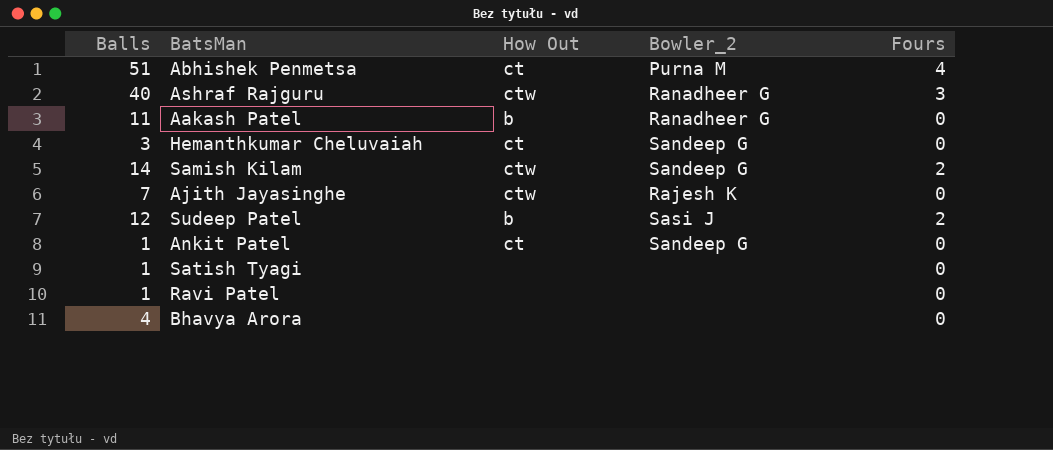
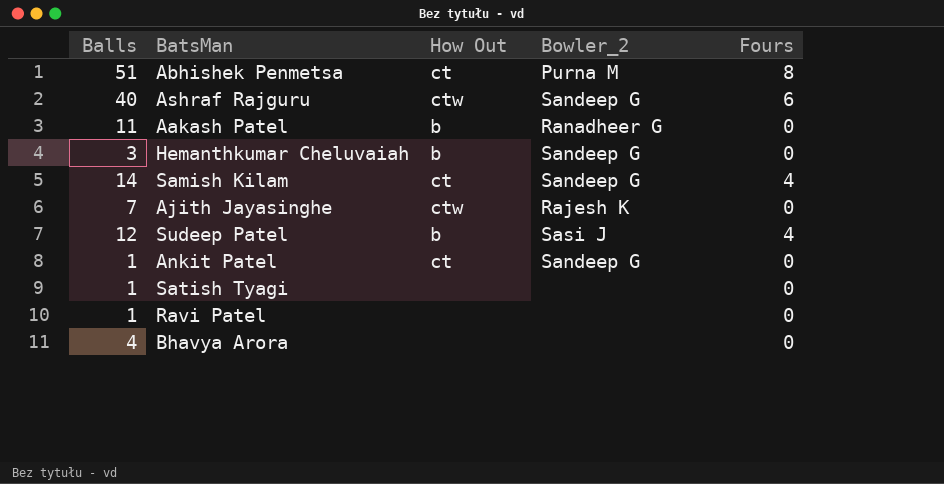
Abhishek Penmetsa | Fours: 4 -> 8
Ashraf Rajguru | Bowler_2: Ranadheer G -> Sandeep G
Ashraf Rajguru | Fours: 3 -> 6
Hemanthkumar Cheluvaiah | How Out: ct -> b
Samish Kilam | How Out: ctw -> ct
Samish Kilam | Fours: 2 -> 4
Sudeep Patel | Fours: 2 -> 4

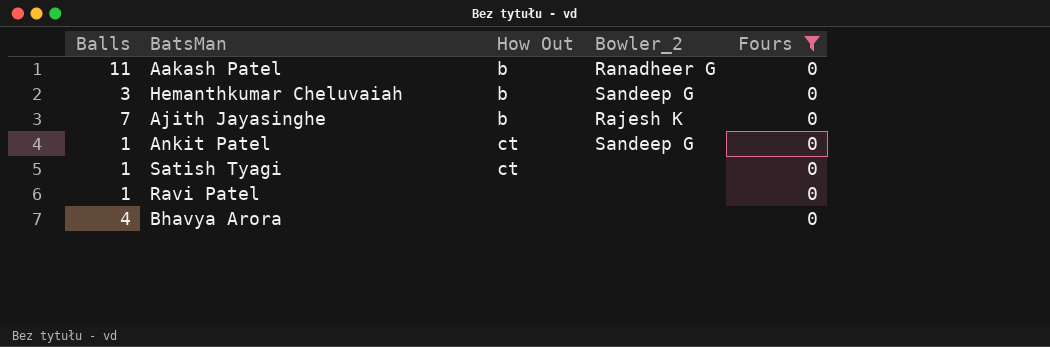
filter: none -> Fours = 0
Ajith Jayasinghe | How Out: ctw -> b
Satish Tyagi | How Out: none -> ct

